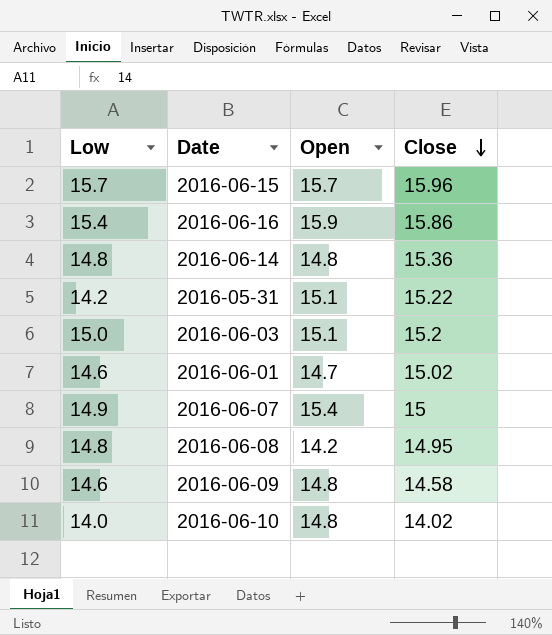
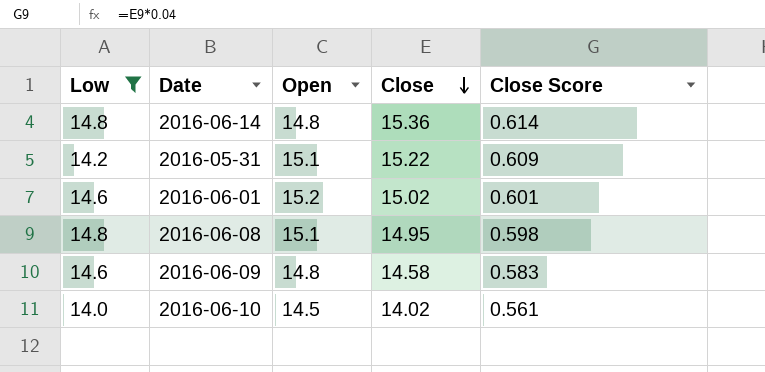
filter: none -> Low <= 14.8
column Close Score | formula: none -> [Close] * 0.04
2016-06-01 | Open: 14.7 -> 15.2
2016-06-08 | Open: 14.2 -> 15.1
2016-06-10 | Open: 14.8 -> 14.5

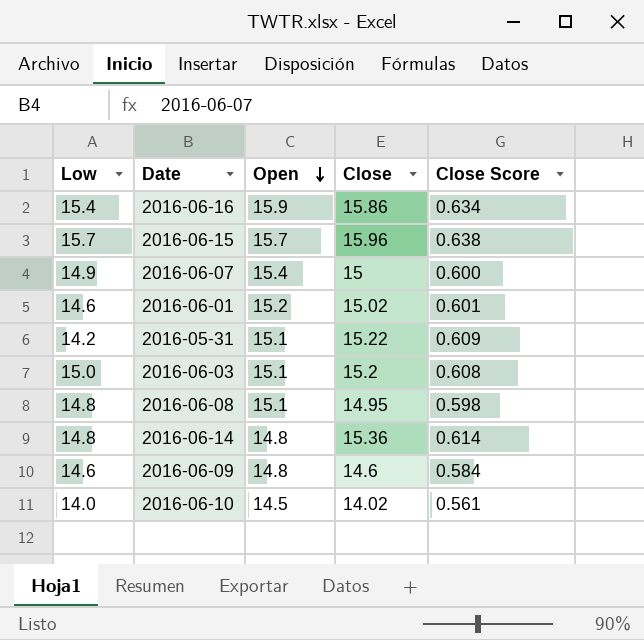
filter: Low <= 14.8 -> none
row order: Close descending -> Open descending
2016-06-09 | Close: 14.58 -> 14.6
2016-06-09 | Close Score: 0.583 -> 0.584

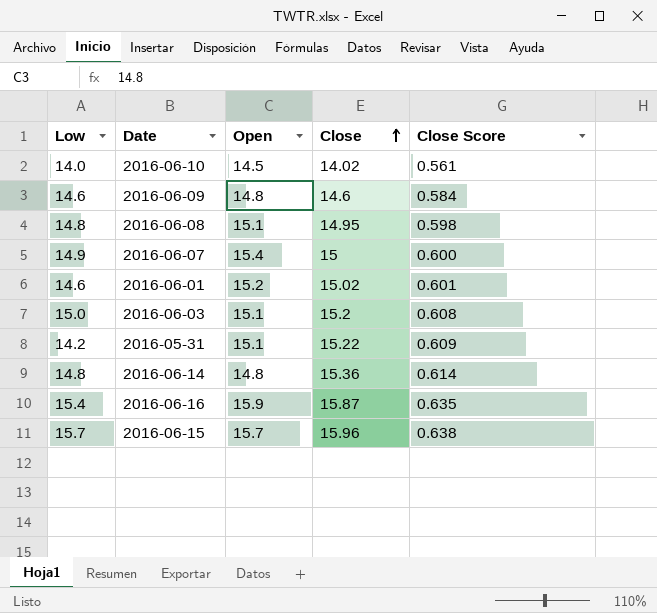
row order: Open descending -> Close ascending
2016-06-16 | Close: 15.86 -> 15.87
2016-06-16 | Close Score: 0.634 -> 0.635

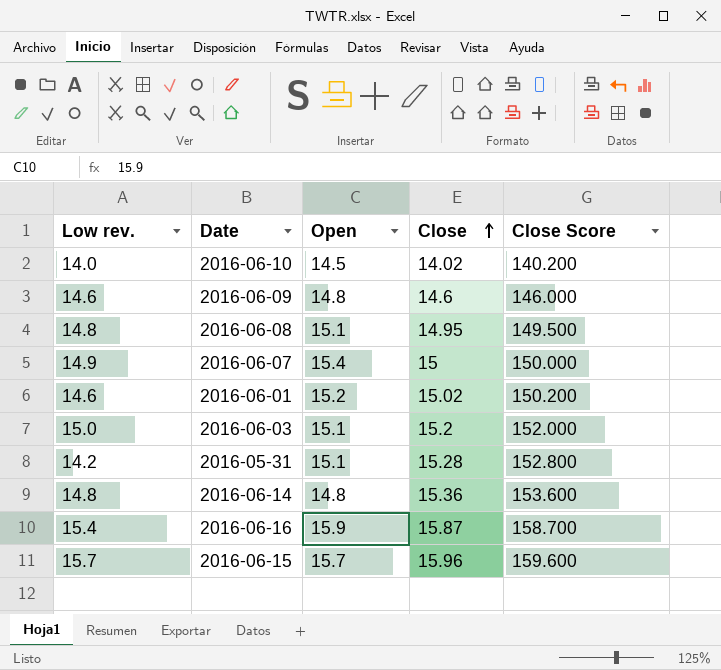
column name: Low -> Low rev.
column Close Score | formula: [Close] * 0.04 -> [Close] * 10
2016-05-31 | Close: 15.22 -> 15.28

